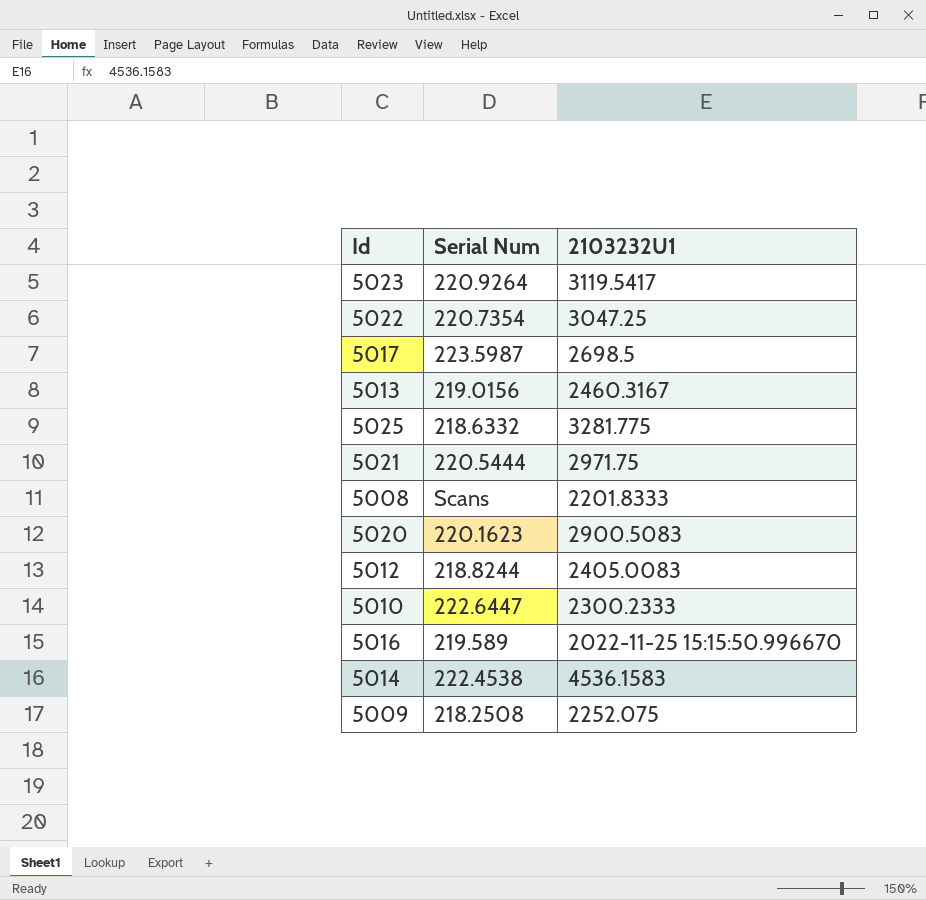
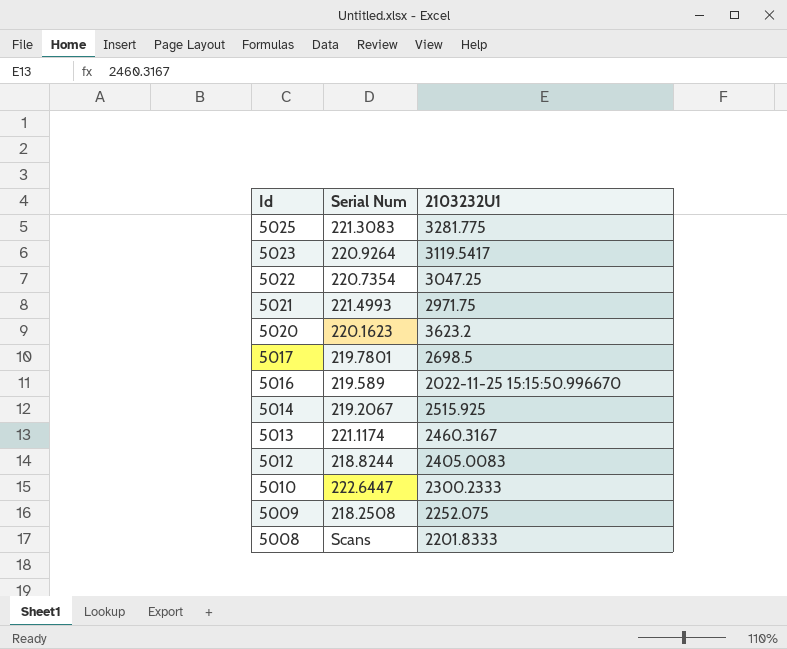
row order: none -> Id descending
5025 | Serial Num: 218.6332 -> 221.3083
5021 | Serial Num: 220.5444 -> 221.4993
5020 | 2103232U1: 2900.5083 -> 3623.2
5017 | Serial Num: 223.5987 -> 219.7801
5014 | Serial Num: 222.4538 -> 219.2067
5014 | 2103232U1: 4536.1583 -> 2515.925
5013 | Serial Num: 219.0156 -> 221.1174

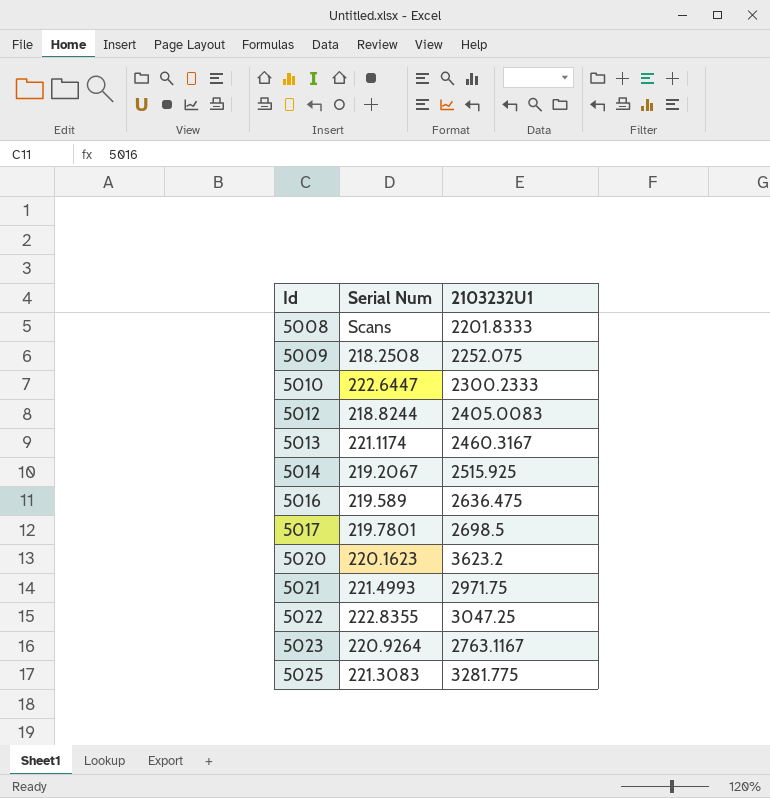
row order: Id descending -> Id ascending
5016 | 2103232U1: 2022-11-25 15:15:50.996670 -> 2636.475
5022 | Serial Num: 220.7354 -> 222.8355
5023 | 2103232U1: 3119.5417 -> 2763.1167

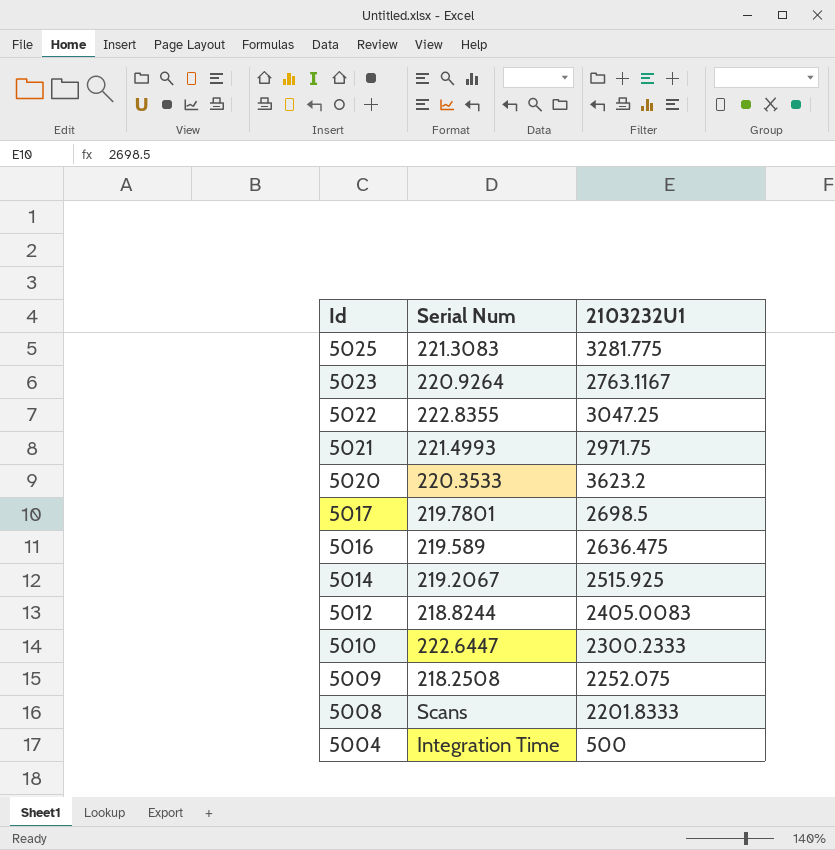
row order: Id ascending -> Id descending
row 5013: 221.1174 | 2460.3167 -> none
5020 | Serial Num: 220.1623 -> 220.3533
row 5004: none -> Integration Time | 500

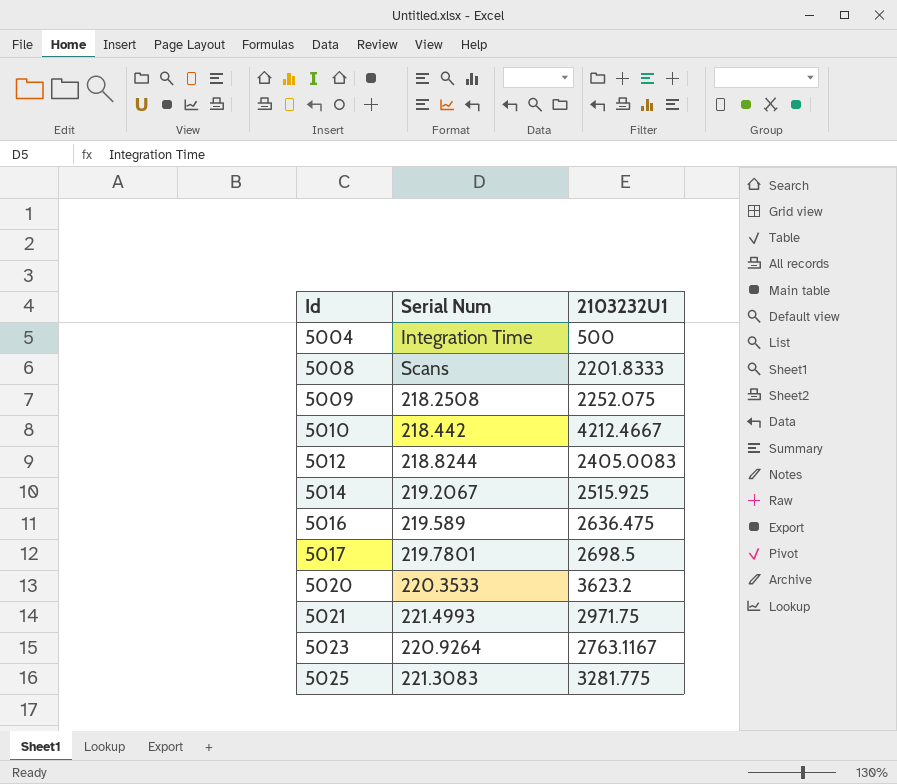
row order: Id descending -> Id ascending
row 5022: 222.8355 | 3047.25 -> none
5010 | Serial Num: 222.6447 -> 218.442
5010 | 2103232U1: 2300.2333 -> 4212.4667

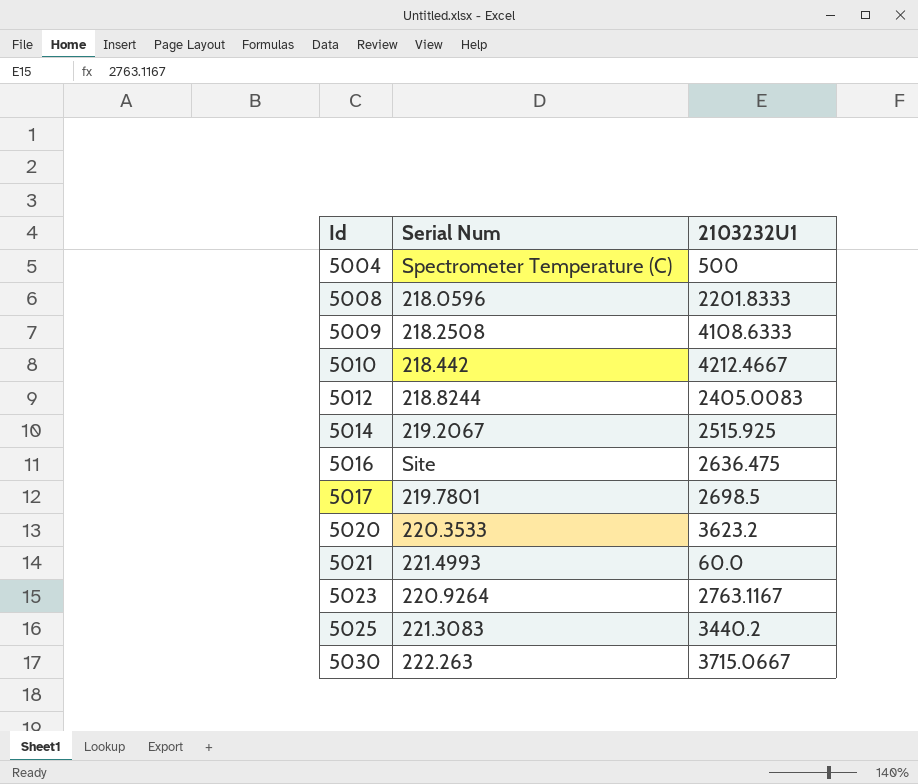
5004 | Serial Num: Integration Time -> Spectrometer Temperature (C)
5008 | Serial Num: Scans -> 218.0596
5009 | 2103232U1: 2252.075 -> 4108.6333
5016 | Serial Num: 219.589 -> Site
5021 | 2103232U1: 2971.75 -> 60.0
5025 | 2103232U1: 3281.775 -> 3440.2
row 5030: none -> 222.263 | 3715.0667

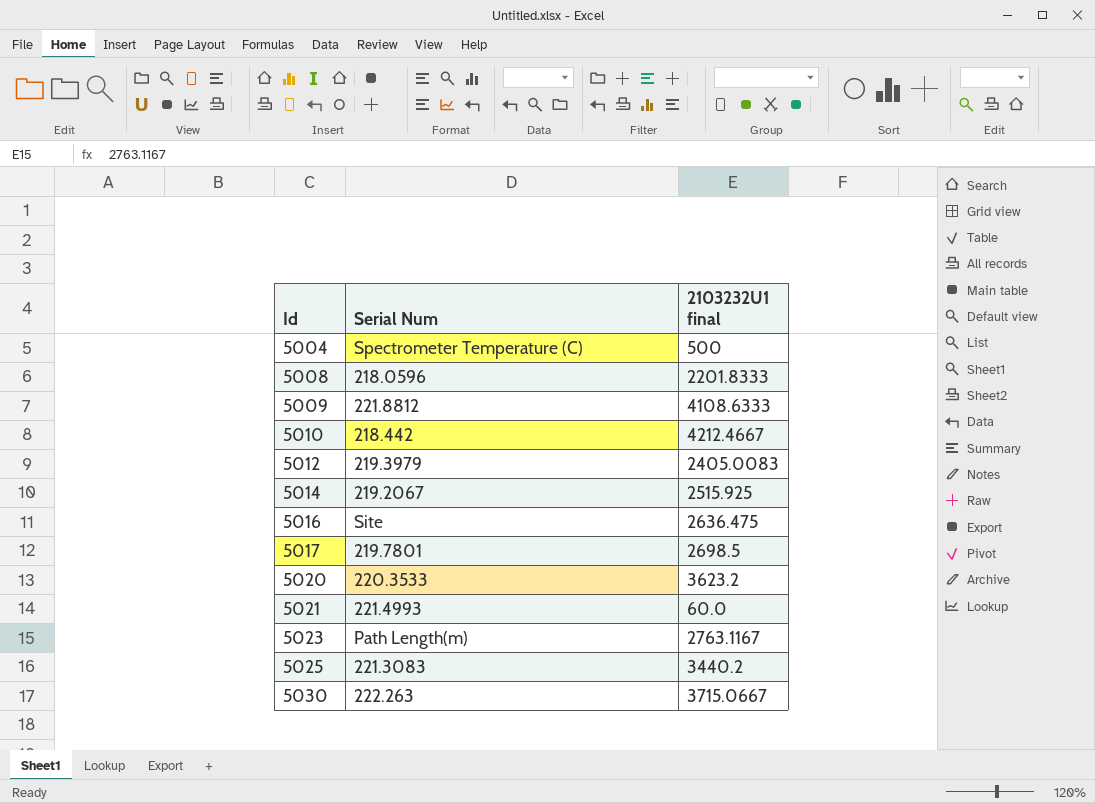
column name: 2103232U1 -> 2103232U1 final
5009 | Serial Num: 218.2508 -> 221.8812
5012 | Serial Num: 218.8244 -> 219.3979
5023 | Serial Num: 220.9264 -> Path Length(m)

